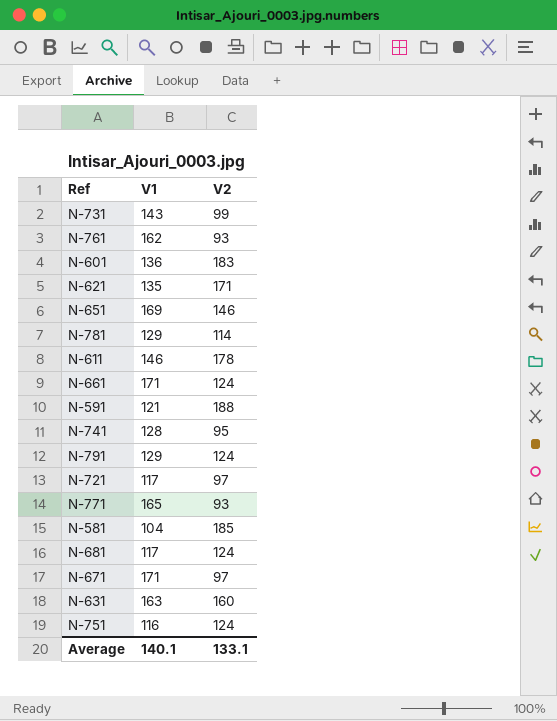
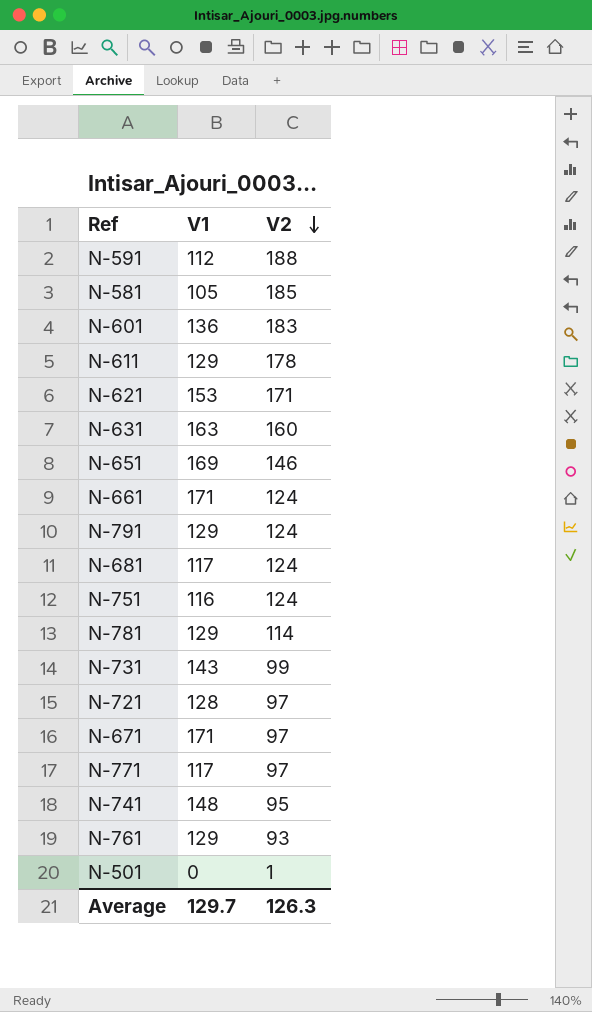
row order: none -> V2 descending
N-591 | V1: 121 -> 112
N-581 | V1: 104 -> 105
N-611 | V1: 146 -> 129
N-621 | V1: 135 -> 153
N-721 | V1: 117 -> 128
N-771 | V1: 165 -> 117
N-771 | V2: 93 -> 97
N-741 | V1: 128 -> 148
N-761 | V1: 162 -> 129
row N-501: none -> 0 | 1
Average | V1: 140.1 -> 129.7
Average | V2: 133.1 -> 126.3

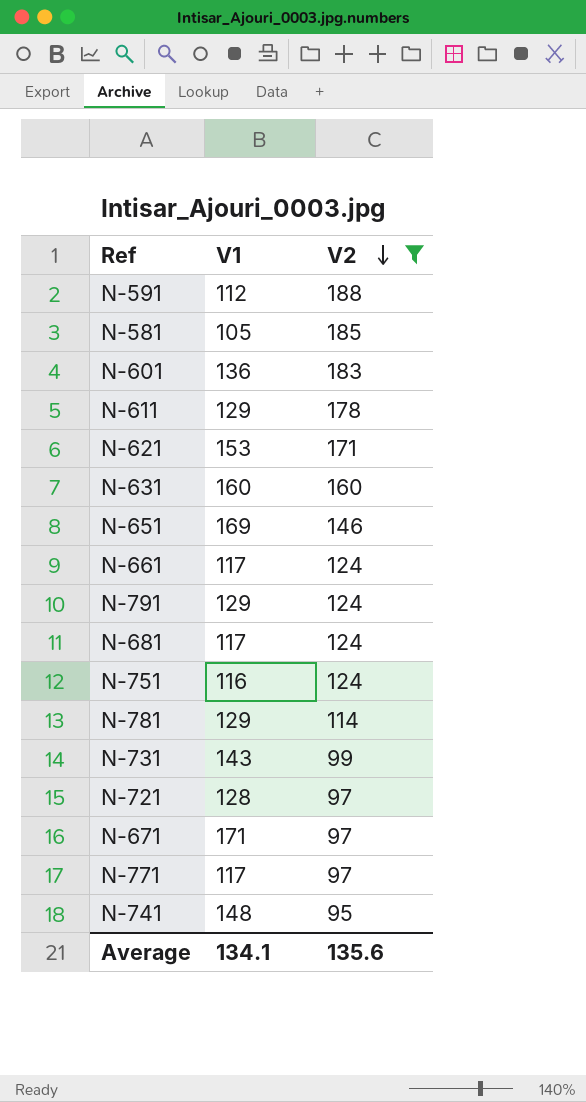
filter: none -> V2 >= 95
N-631 | V1: 163 -> 160
N-661 | V1: 171 -> 117
Average | V1: 129.7 -> 134.1
Average | V2: 126.3 -> 135.6

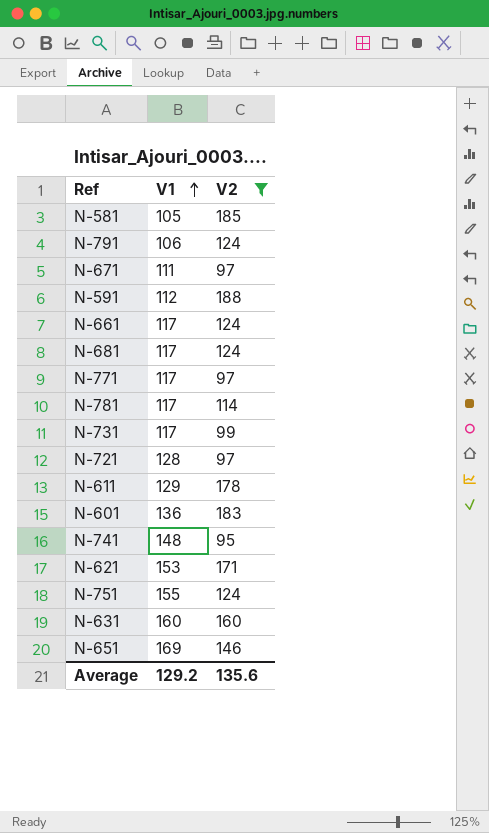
row order: V2 descending -> V1 ascending
N-791 | V1: 129 -> 106
N-671 | V1: 171 -> 111
N-781 | V1: 129 -> 117
N-731 | V1: 143 -> 117
N-751 | V1: 116 -> 155
Average | V1: 134.1 -> 129.2

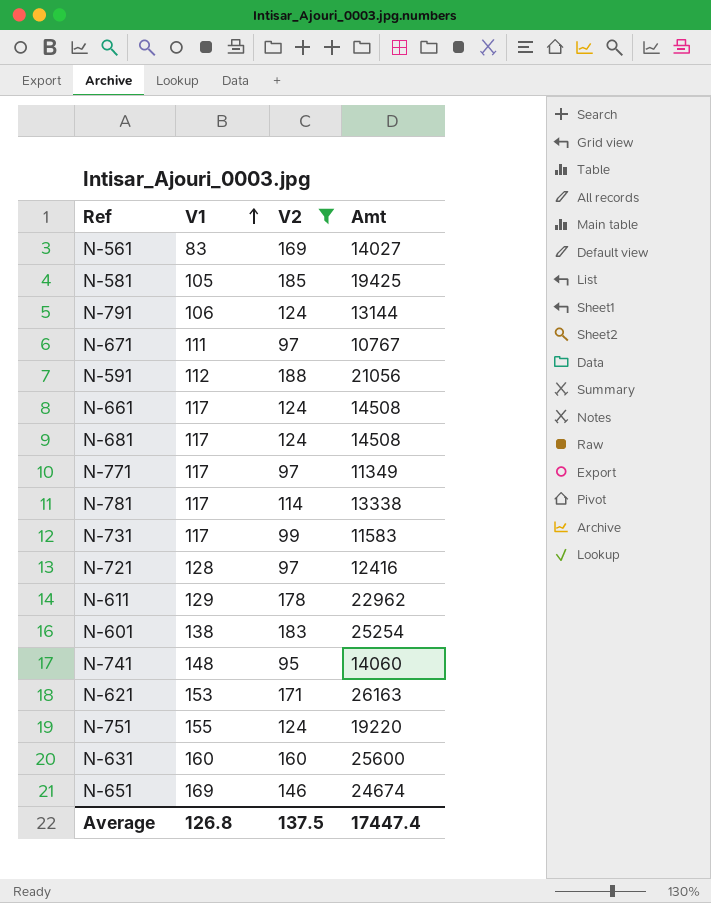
column Amt | formula: none -> [V1] * [V2]
row N-561: none -> 83 | 169 | 14027
N-601 | V1: 136 -> 138
Average | V1: 129.2 -> 126.8
Average | V2: 135.6 -> 137.5

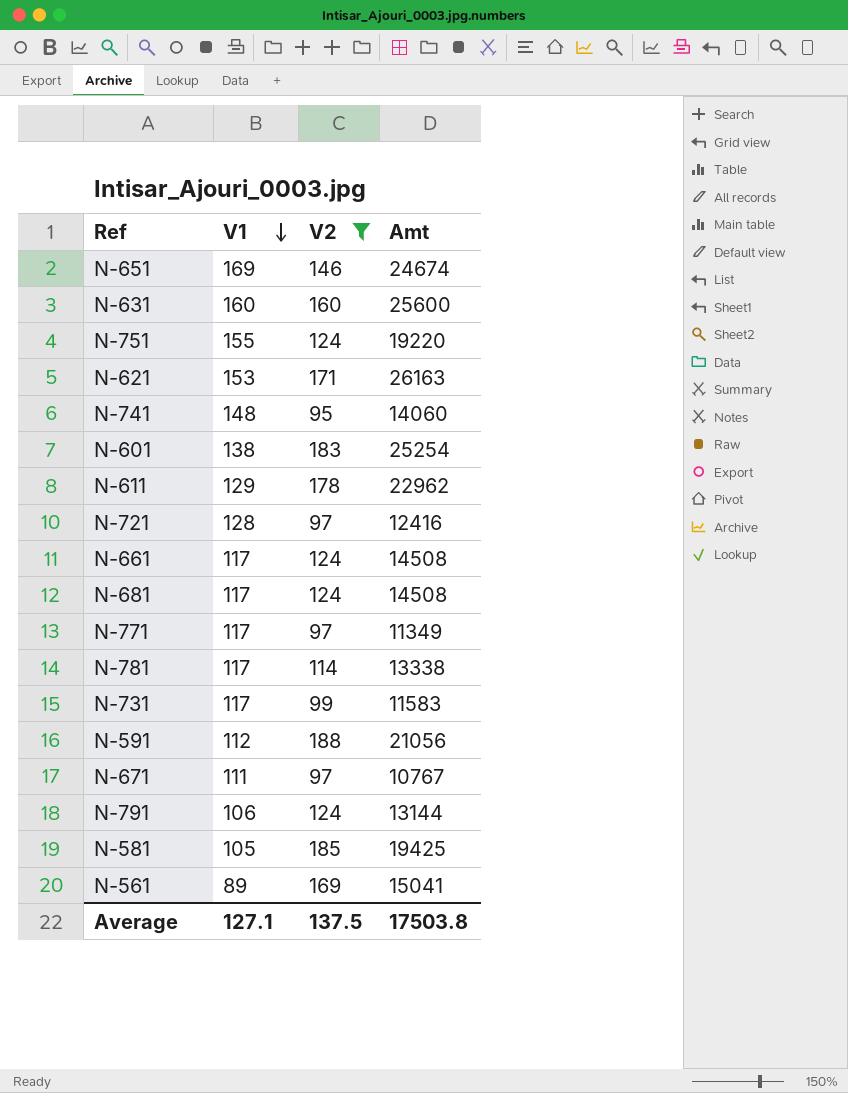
row order: V1 ascending -> V1 descending
N-561 | V1: 83 -> 89
N-561 | Amt: 14027 -> 15041
Average | V1: 126.8 -> 127.1
Average | Amt: 17447.4 -> 17503.8

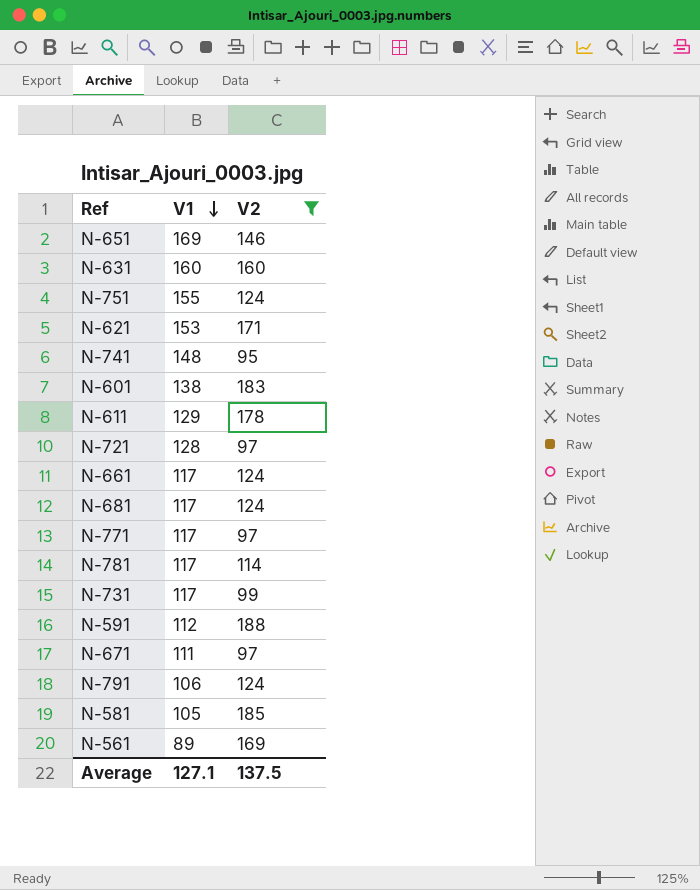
column Amt | formula: [V1] * [V2] -> none

